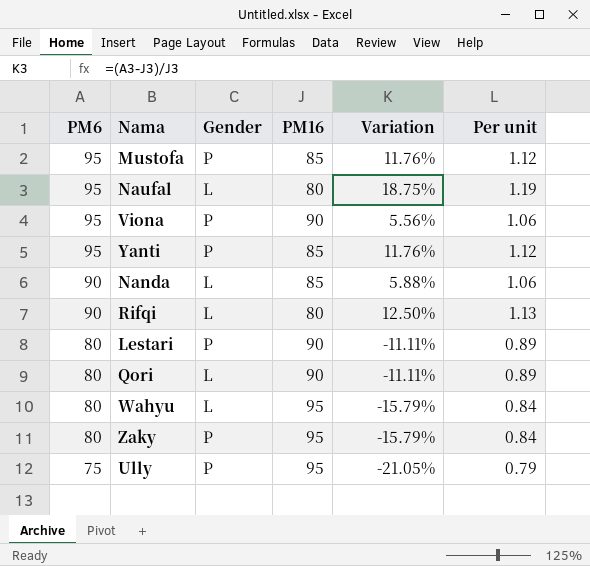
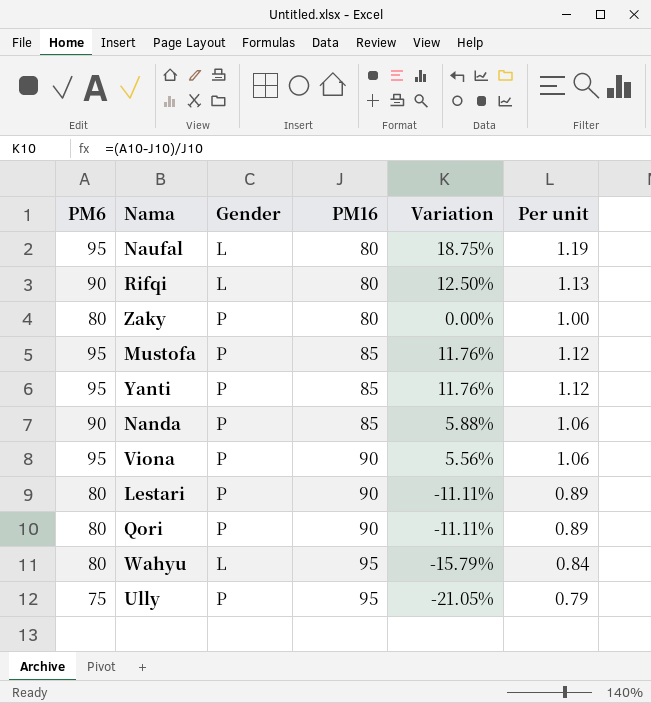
row order: PM6 descending -> PM16 ascending
Zaky | PM16: 95 -> 80
Zaky | Variation: -15.79% -> 0.00%
Zaky | Per unit: 0.84 -> 1.00
Nanda | Gender: L -> P
Qori | Gender: L -> P

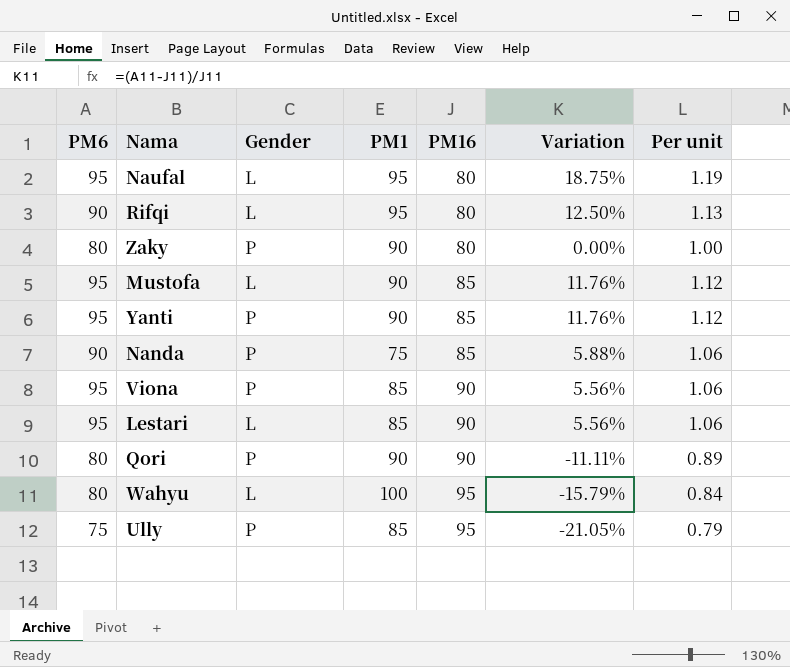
column PM1 | position: none -> 4
Mustofa | Gender: P -> L
Lestari | PM6: 80 -> 95
Lestari | Gender: P -> L
Lestari | Variation: -11.11% -> 5.56%
Lestari | Per unit: 0.89 -> 1.06

